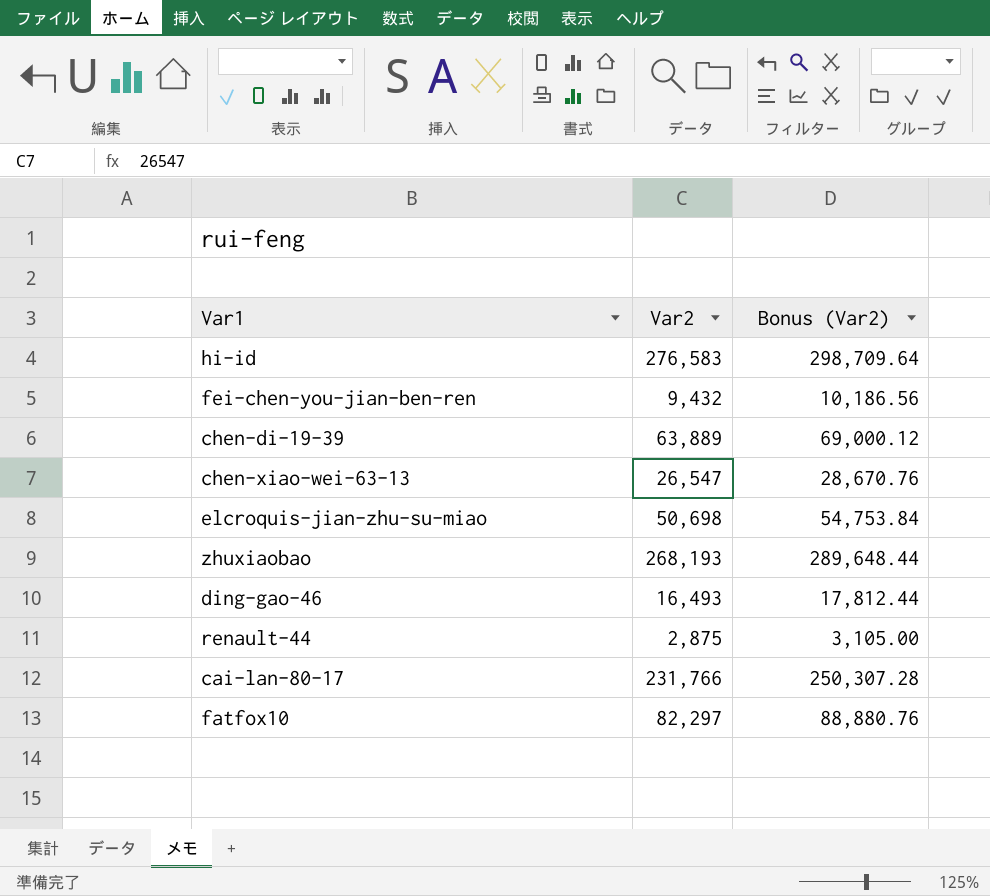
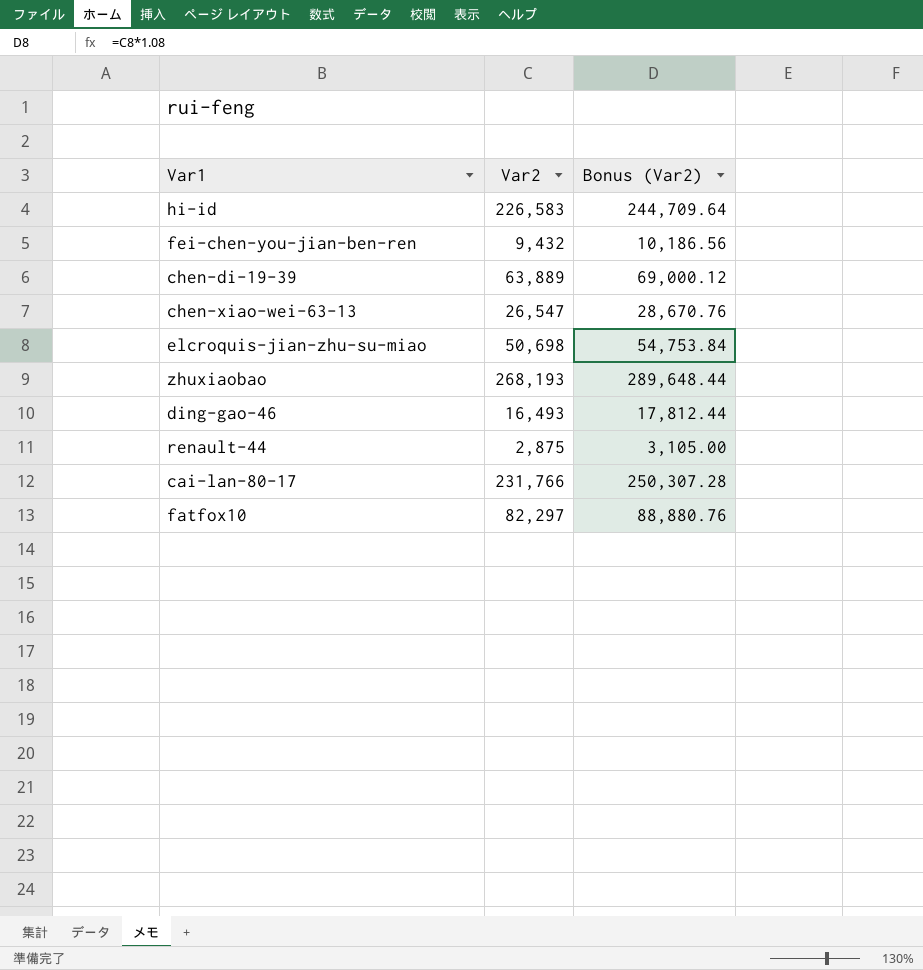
hi-id | Var2: 276,583 -> 226,583
hi-id | Bonus (Var2): 298,709.64 -> 244,709.64

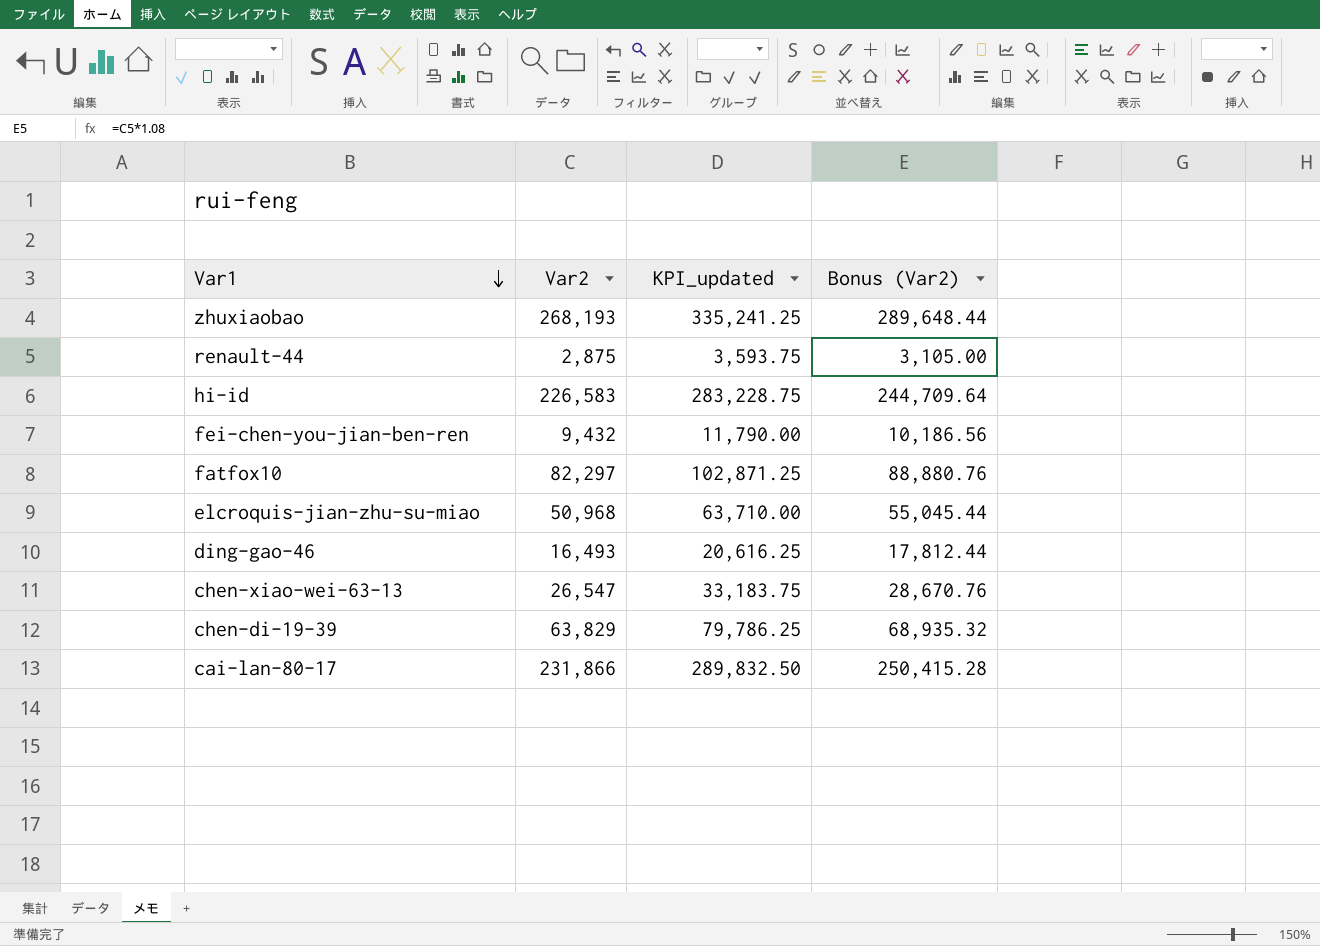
row order: none -> Var1 descending
column KPI_updated | formula: none -> [Var2] * 1.25
elcroquis-jian-zhu-su-miao | Var2: 50,698 -> 50,968
elcroquis-jian-zhu-su-miao | Bonus (Var2): 54,753.84 -> 55,045.44
chen-di-19-39 | Var2: 63,889 -> 63,829
chen-di-19-39 | Bonus (Var2): 69,000.12 -> 68,935.32
cai-lan-80-17 | Var2: 231,766 -> 231,866
cai-lan-80-17 | Bonus (Var2): 250,307.28 -> 250,415.28

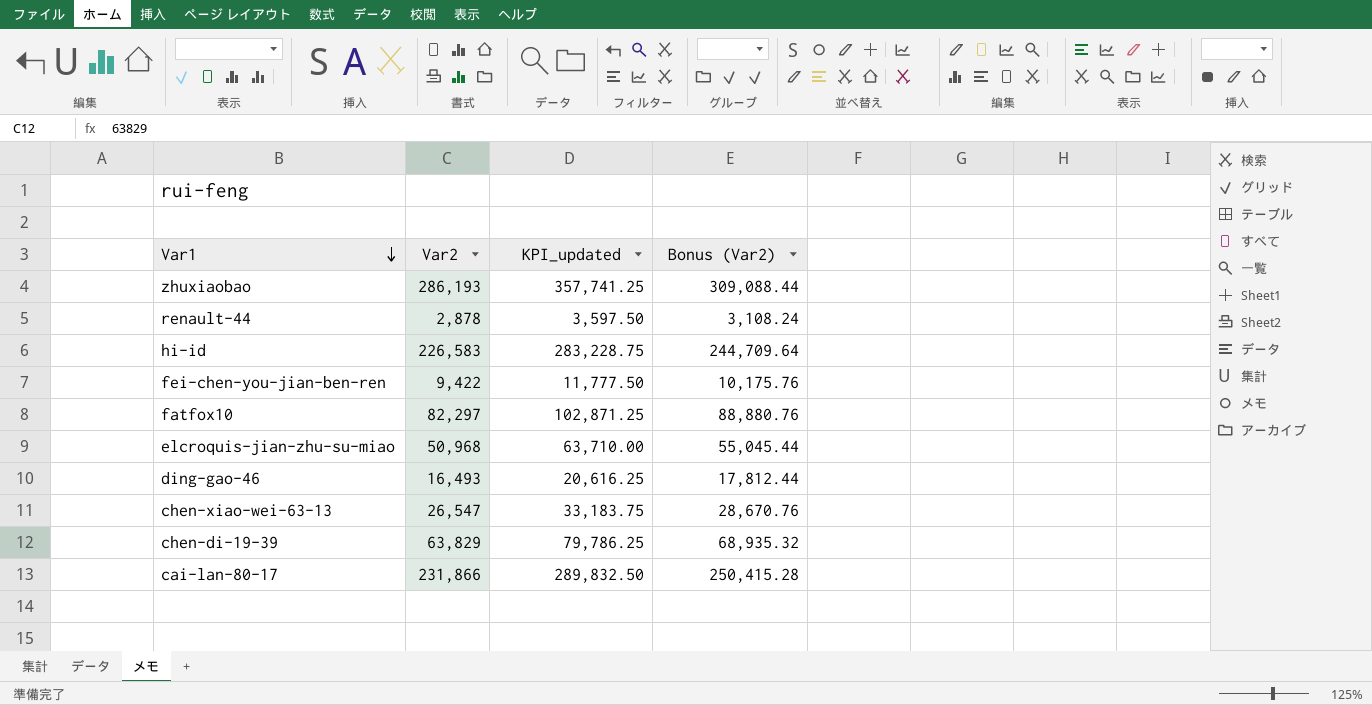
zhuxiaobao | Var2: 268,193 -> 286,193
zhuxiaobao | KPI_updated: 335,241.25 -> 357,741.25
zhuxiaobao | Bonus (Var2): 289,648.44 -> 309,088.44
renault-44 | Var2: 2,875 -> 2,878
renault-44 | KPI_updated: 3,593.75 -> 3,597.50
renault-44 | Bonus (Var2): 3,105.00 -> 3,108.24
fei-chen-you-jian-ben-ren | Var2: 9,432 -> 9,422
fei-chen-you-jian-ben-ren | KPI_updated: 11,790.00 -> 11,777.50
fei-chen-you-jian-ben-ren | Bonus (Var2): 10,186.56 -> 10,175.76

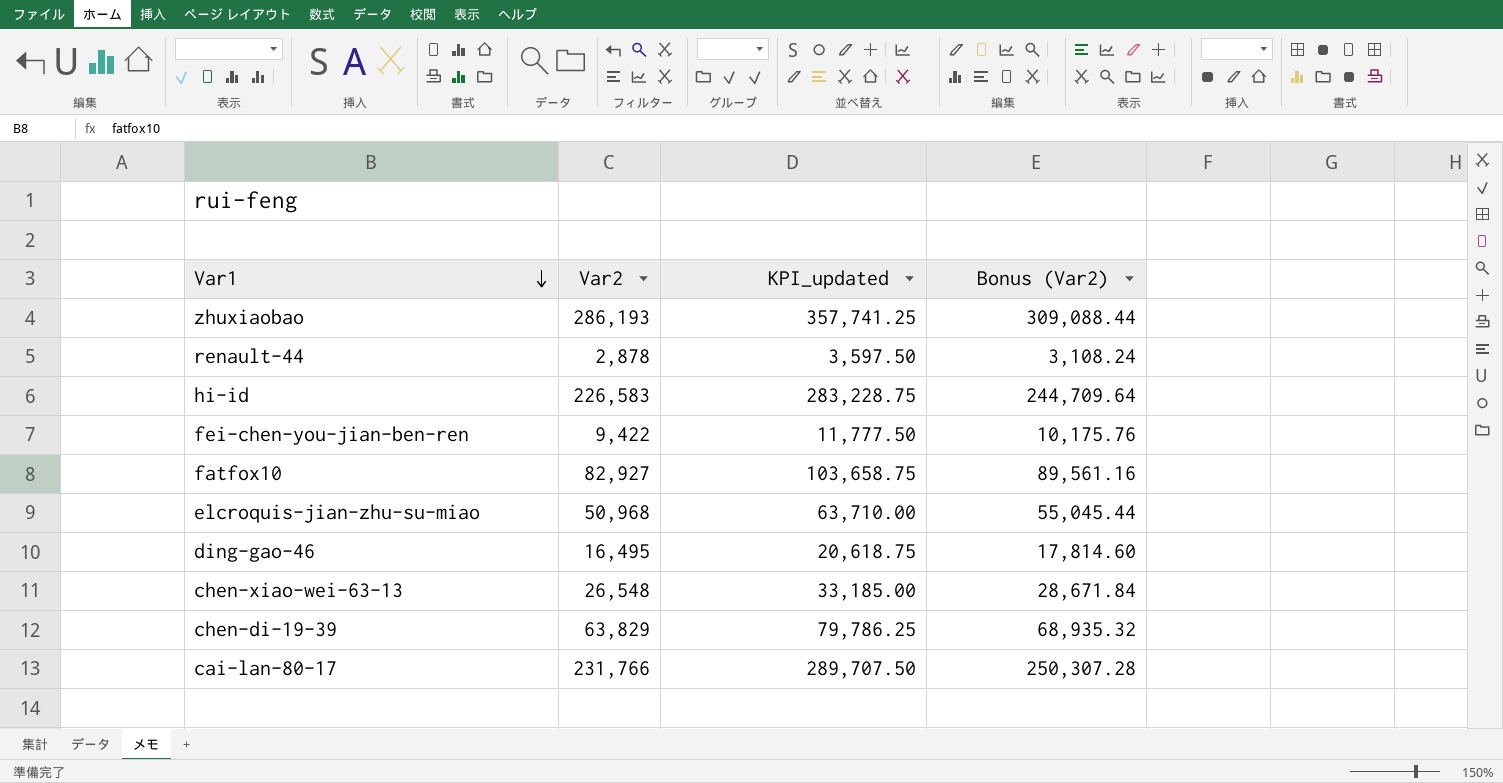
fatfox10 | Var2: 82,297 -> 82,927
fatfox10 | KPI_updated: 102,871.25 -> 103,658.75
fatfox10 | Bonus (Var2): 88,880.76 -> 89,561.16
ding-gao-46 | Var2: 16,493 -> 16,495
ding-gao-46 | KPI_updated: 20,616.25 -> 20,618.75
ding-gao-46 | Bonus (Var2): 17,812.44 -> 17,814.60
chen-xiao-wei-63-13 | Var2: 26,547 -> 26,548
chen-xiao-wei-63-13 | KPI_updated: 33,183.75 -> 33,185.00
chen-xiao-wei-63-13 | Bonus (Var2): 28,670.76 -> 28,671.84
cai-lan-80-17 | Var2: 231,866 -> 231,766
cai-lan-80-17 | KPI_updated: 289,832.50 -> 289,707.50
cai-lan-80-17 | Bonus (Var2): 250,415.28 -> 250,307.28

